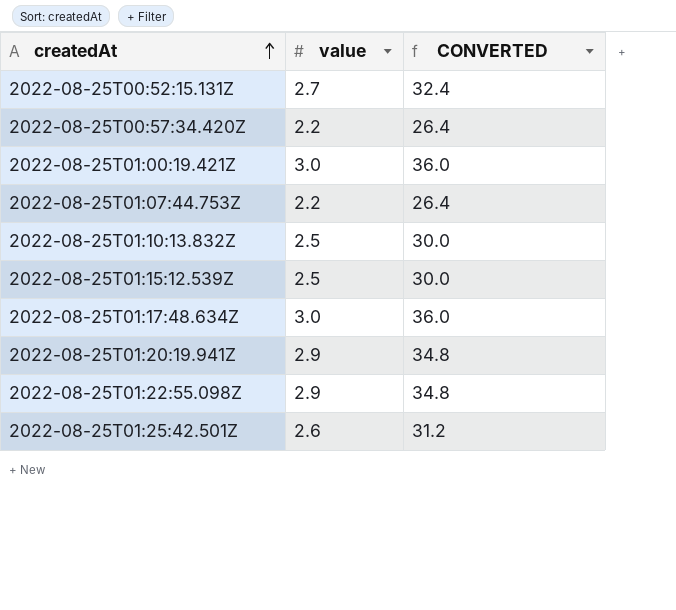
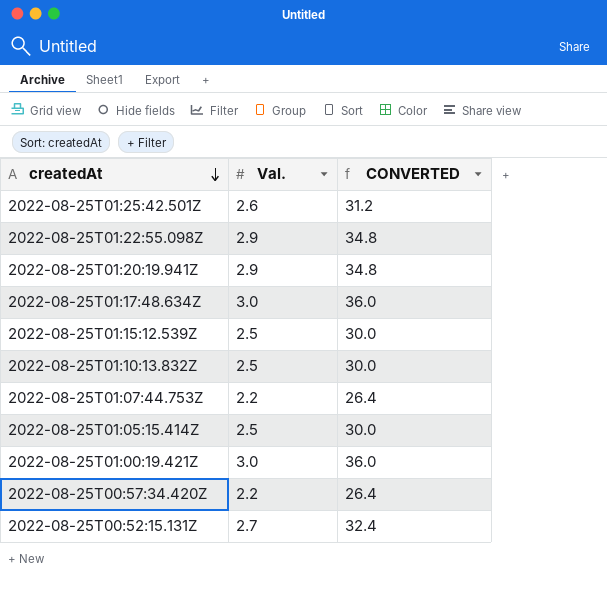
row order: createdAt ascending -> createdAt descending
column name: value -> Val.
row 2022-08-25T01:05:15.414Z: none -> 2.5 | 30.0

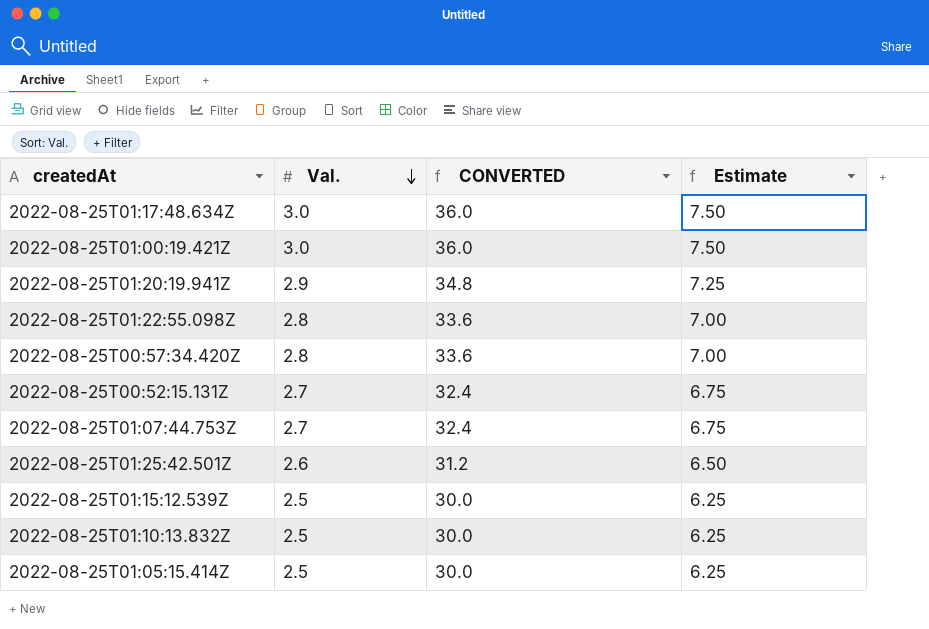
row order: createdAt descending -> Val. descending
column Estimate | formula: none -> [Val.] * 2.5
2022-08-25T01:22:55.098Z | Val.: 2.9 -> 2.8
2022-08-25T01:22:55.098Z | CONVERTED: 34.8 -> 33.6
2022-08-25T00:57:34.420Z | Val.: 2.2 -> 2.8
2022-08-25T00:57:34.420Z | CONVERTED: 26.4 -> 33.6
2022-08-25T01:07:44.753Z | Val.: 2.2 -> 2.7
2022-08-25T01:07:44.753Z | CONVERTED: 26.4 -> 32.4

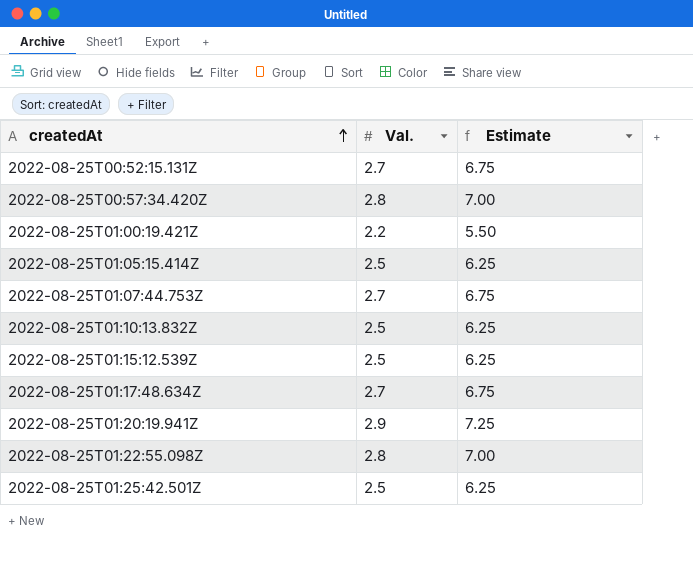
row order: Val. descending -> createdAt ascending
column CONVERTED | formula: [Val.] * 12 -> none
2022-08-25T01:00:19.421Z | Val.: 3.0 -> 2.2
2022-08-25T01:00:19.421Z | Estimate: 7.50 -> 5.50
2022-08-25T01:17:48.634Z | Val.: 3.0 -> 2.7
2022-08-25T01:17:48.634Z | Estimate: 7.50 -> 6.75
2022-08-25T01:25:42.501Z | Val.: 2.6 -> 2.5
2022-08-25T01:25:42.501Z | Estimate: 6.50 -> 6.25

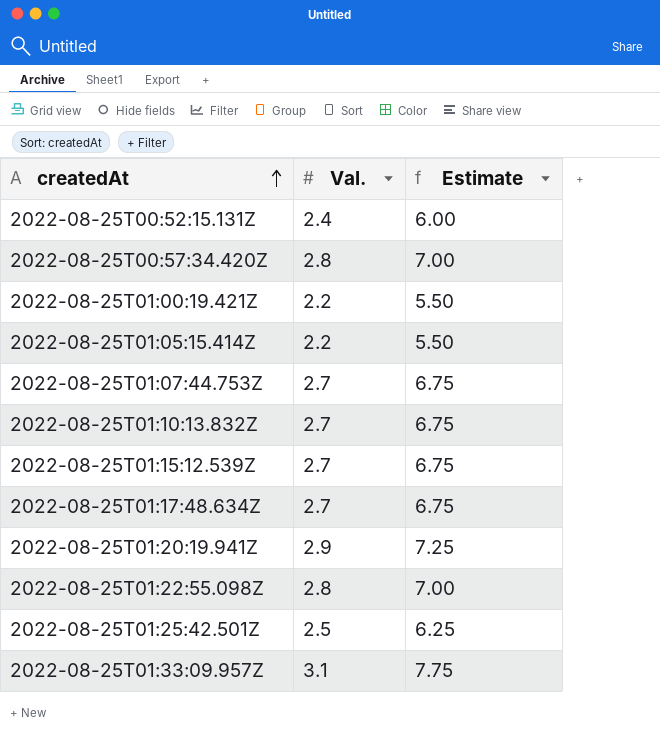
2022-08-25T00:52:15.131Z | Val.: 2.7 -> 2.4
2022-08-25T00:52:15.131Z | Estimate: 6.75 -> 6.00
2022-08-25T01:05:15.414Z | Val.: 2.5 -> 2.2
2022-08-25T01:05:15.414Z | Estimate: 6.25 -> 5.50
2022-08-25T01:10:13.832Z | Val.: 2.5 -> 2.7
2022-08-25T01:10:13.832Z | Estimate: 6.25 -> 6.75
2022-08-25T01:15:12.539Z | Val.: 2.5 -> 2.7
2022-08-25T01:15:12.539Z | Estimate: 6.25 -> 6.75
row 2022-08-25T01:33:09.957Z: none -> 3.1 | 7.75

